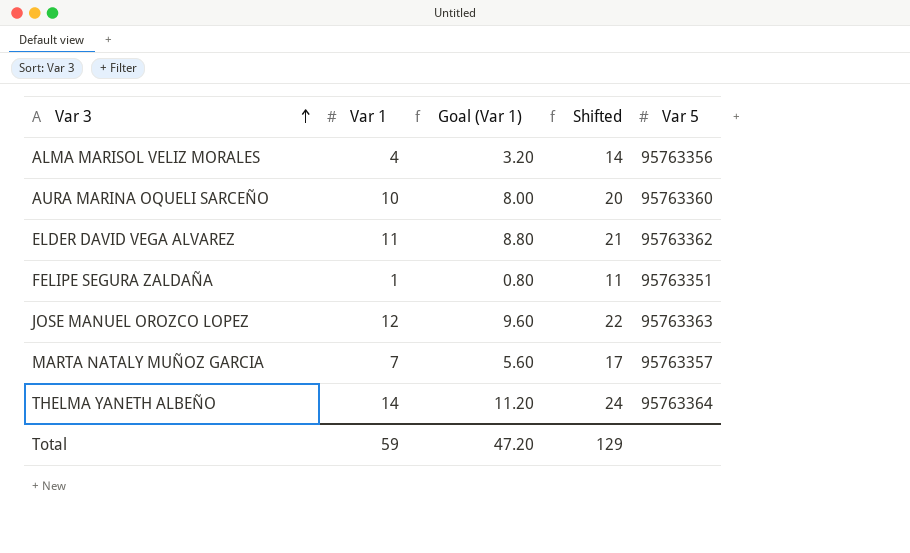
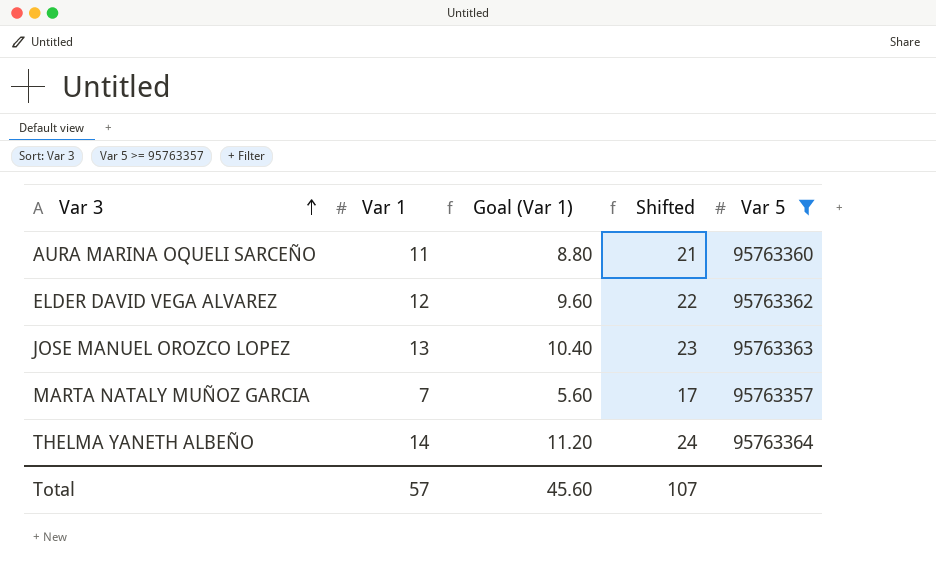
filter: none -> Var 5 >= 95763357
AURA MARINA OQUELI SARCEÑO | Var 1: 10 -> 11
AURA MARINA OQUELI SARCEÑO | Goal (Var 1): 8.00 -> 8.80
AURA MARINA OQUELI SARCEÑO | Shifted: 20 -> 21
ELDER DAVID VEGA ALVAREZ | Var 1: 11 -> 12
ELDER DAVID VEGA ALVAREZ | Goal (Var 1): 8.80 -> 9.60
ELDER DAVID VEGA ALVAREZ | Shifted: 21 -> 22
JOSE MANUEL OROZCO LOPEZ | Var 1: 12 -> 13
JOSE MANUEL OROZCO LOPEZ | Goal (Var 1): 9.60 -> 10.40
JOSE MANUEL OROZCO LOPEZ | Shifted: 22 -> 23
Total | Var 1: 59 -> 57
Total | Goal (Var 1): 47.20 -> 45.60
Total | Shifted: 129 -> 107

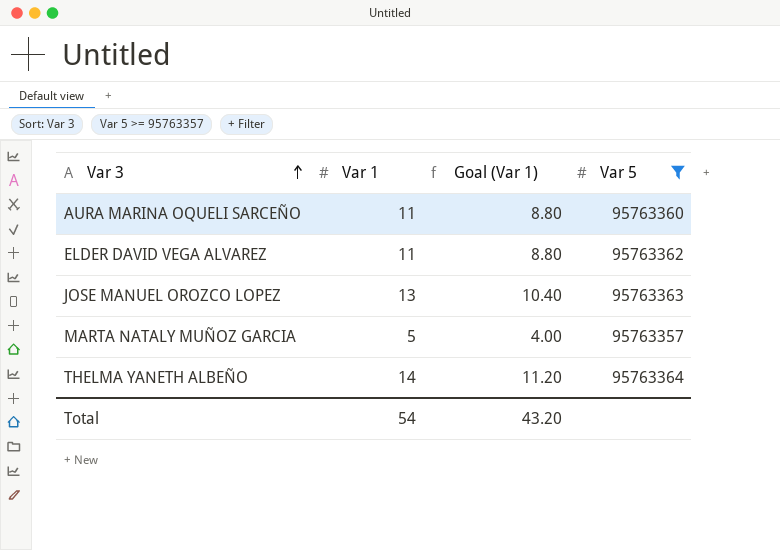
column Shifted | formula: [Var 1] + 10 -> none
ELDER DAVID VEGA ALVAREZ | Var 1: 12 -> 11
ELDER DAVID VEGA ALVAREZ | Goal (Var 1): 9.60 -> 8.80
MARTA NATALY MUÑOZ GARCIA | Var 1: 7 -> 5
MARTA NATALY MUÑOZ GARCIA | Goal (Var 1): 5.60 -> 4.00
Total | Var 1: 57 -> 54
Total | Goal (Var 1): 45.60 -> 43.20

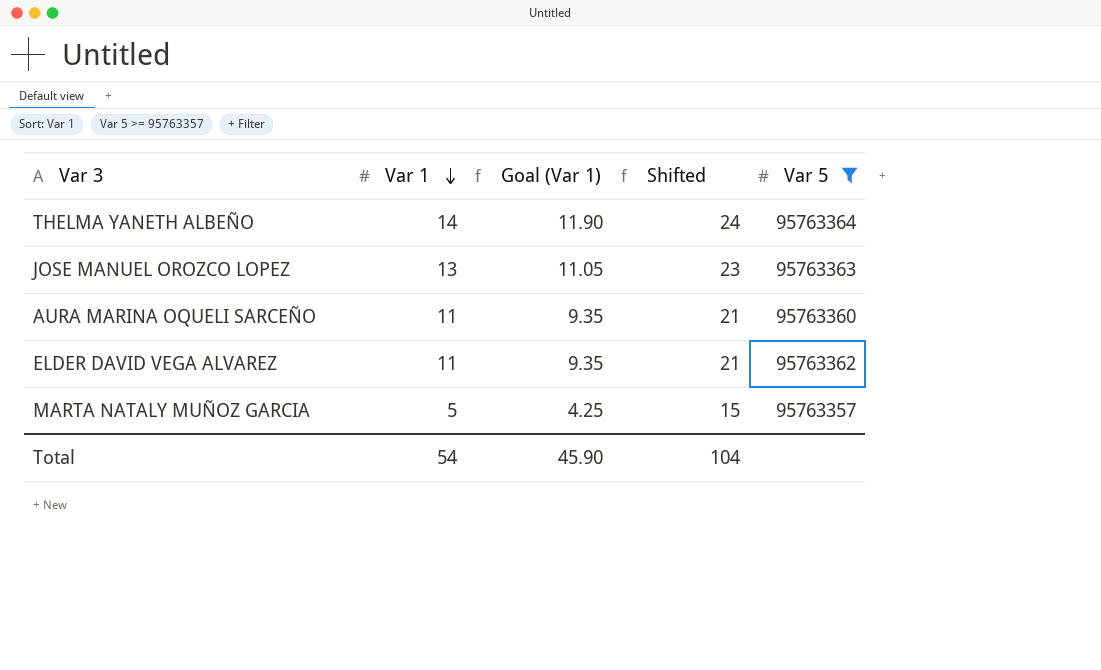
row order: Var 3 ascending -> Var 1 descending
column Goal (Var 1) | formula: [Var 1] * 0.8 -> [Var 1] * 0.85
column Shifted | formula: none -> [Var 1] + 10
Total | Goal (Var 1): 43.20 -> 45.90

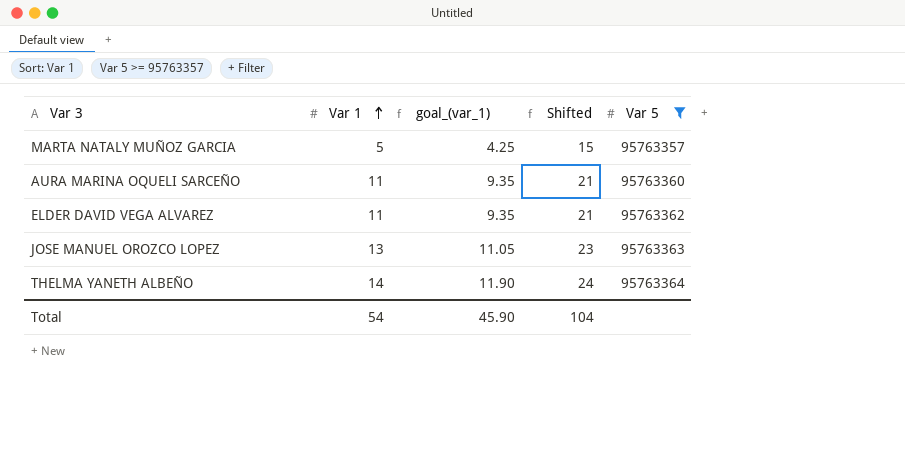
row order: Var 1 descending -> Var 1 ascending
column name: Goal (Var 1) -> goal_(var_1)

